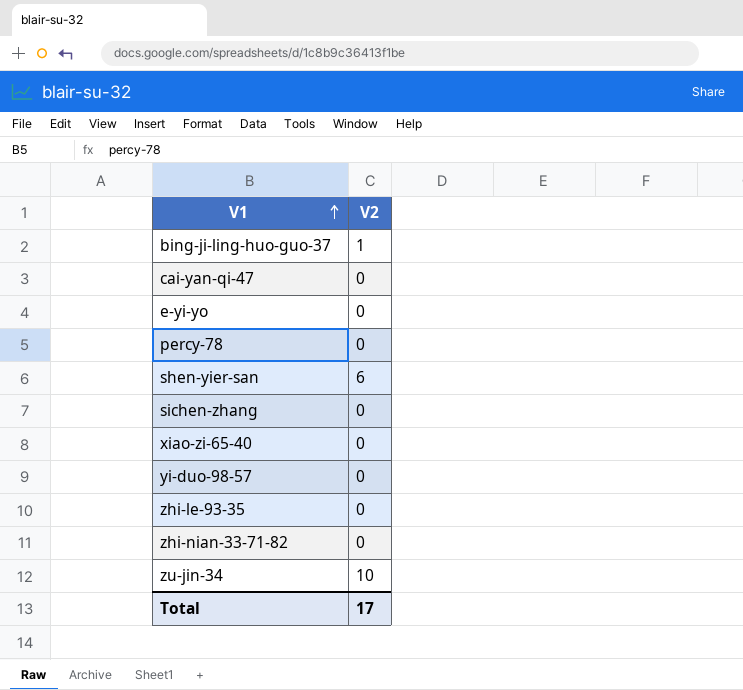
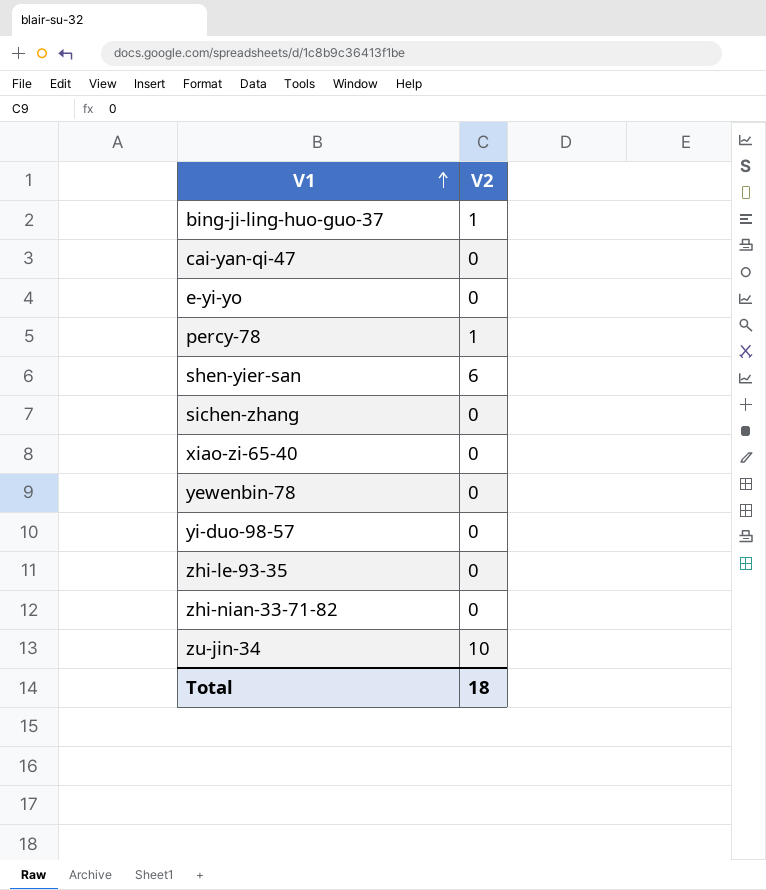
percy-78 | V2: 0 -> 1
row yewenbin-78: none -> 0
Total | V2: 17 -> 18

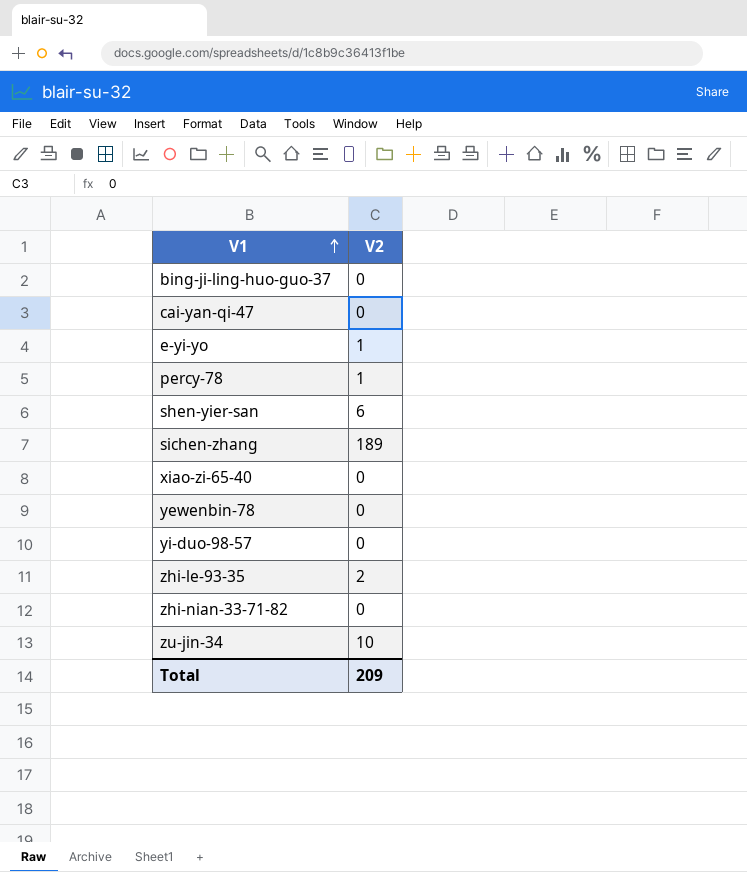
bing-ji-ling-huo-guo-37 | V2: 1 -> 0
e-yi-yo | V2: 0 -> 1
sichen-zhang | V2: 0 -> 189
zhi-le-93-35 | V2: 0 -> 2
Total | V2: 18 -> 209

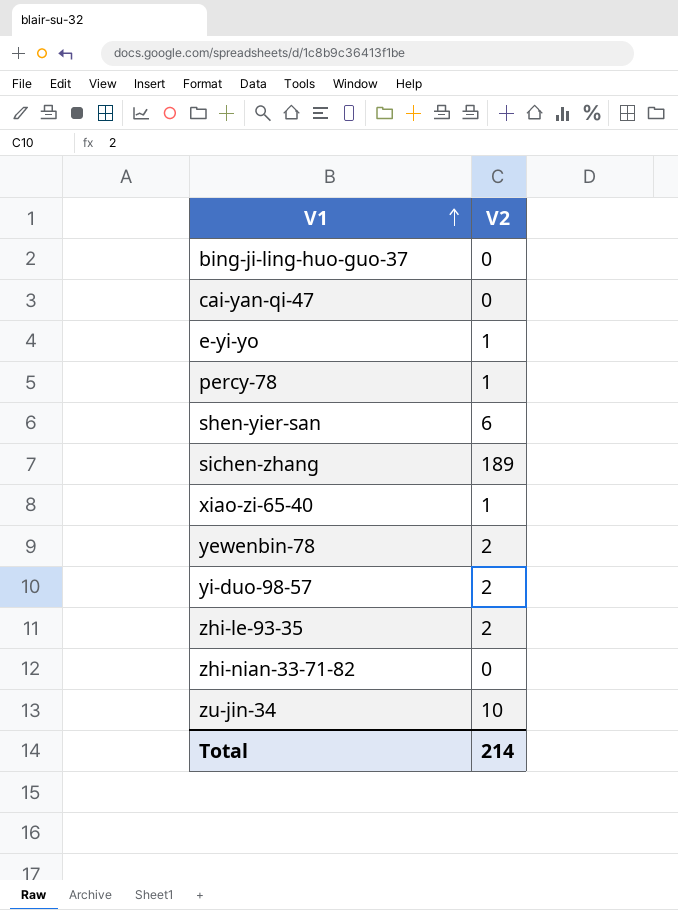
xiao-zi-65-40 | V2: 0 -> 1
yewenbin-78 | V2: 0 -> 2
yi-duo-98-57 | V2: 0 -> 2
Total | V2: 209 -> 214

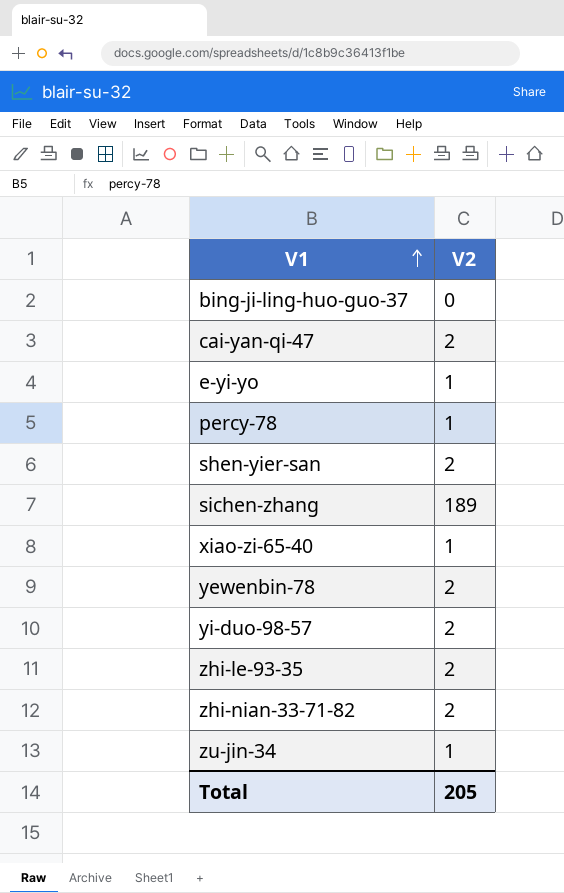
cai-yan-qi-47 | V2: 0 -> 2
shen-yier-san | V2: 6 -> 2
zhi-nian-33-71-82 | V2: 0 -> 2
zu-jin-34 | V2: 10 -> 1
Total | V2: 214 -> 205

